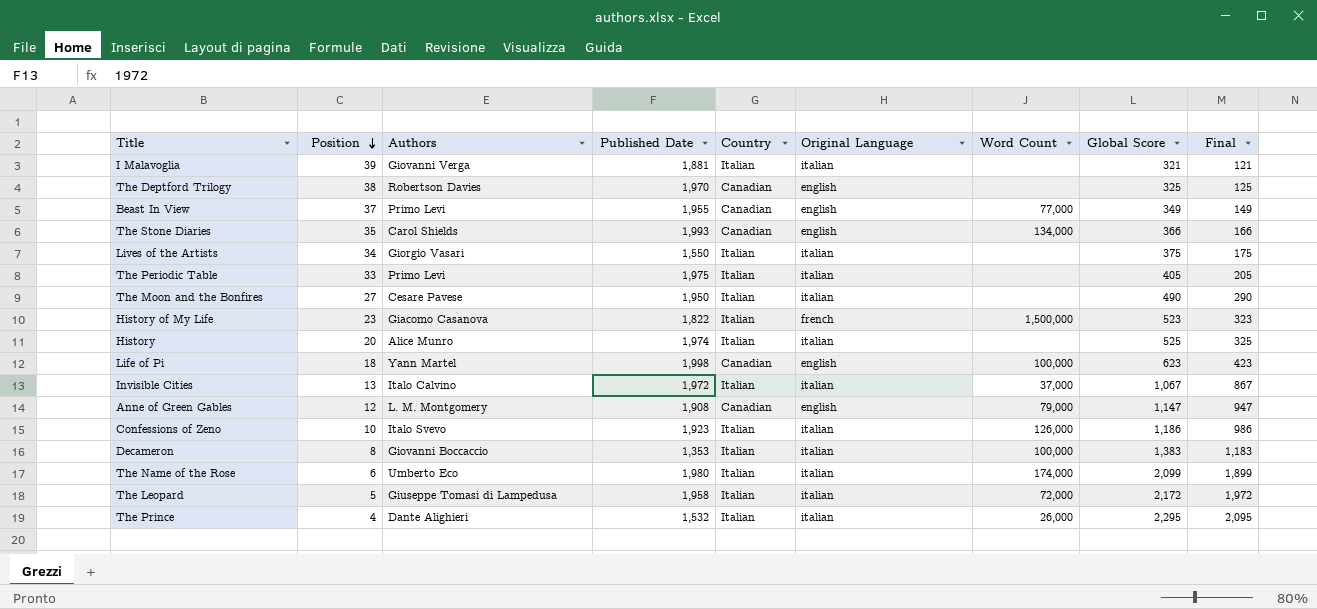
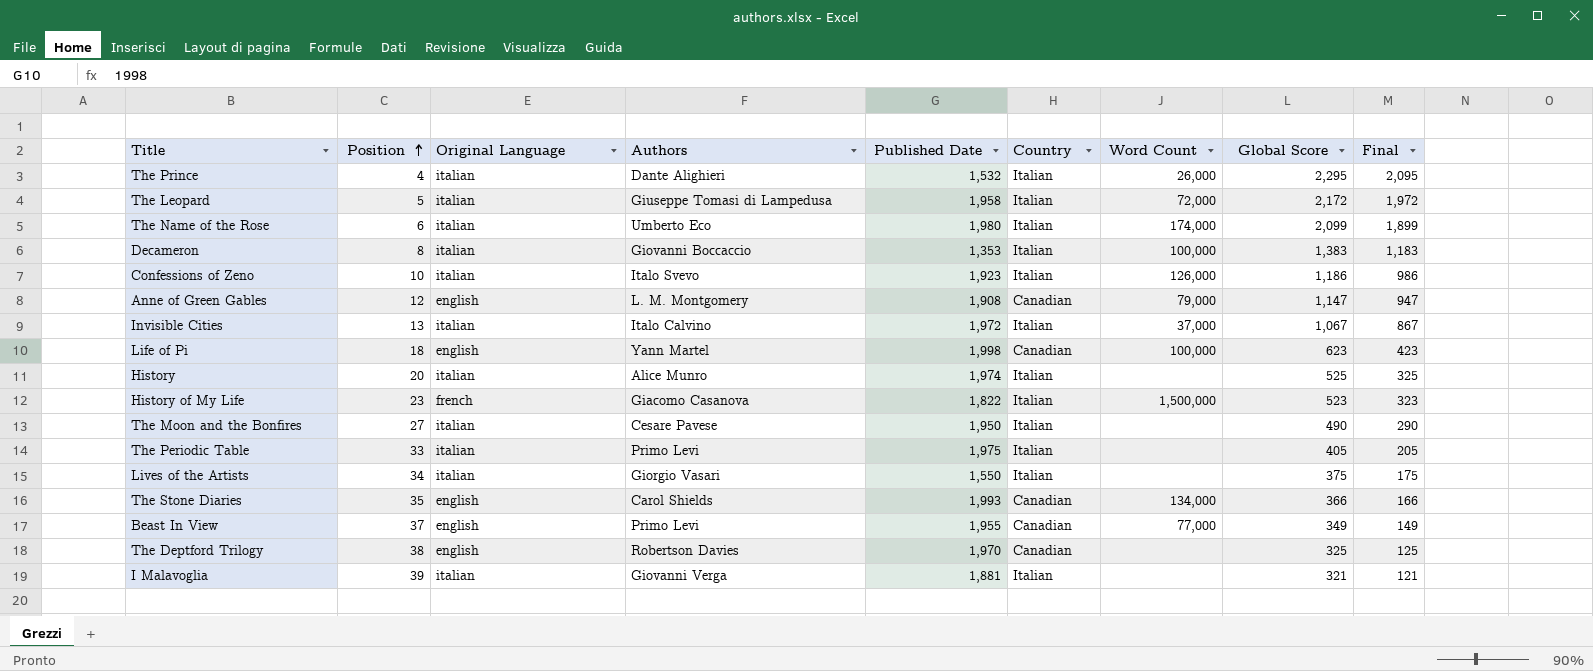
row order: Position descending -> Position ascending
column Original Language | position: 6 -> 3

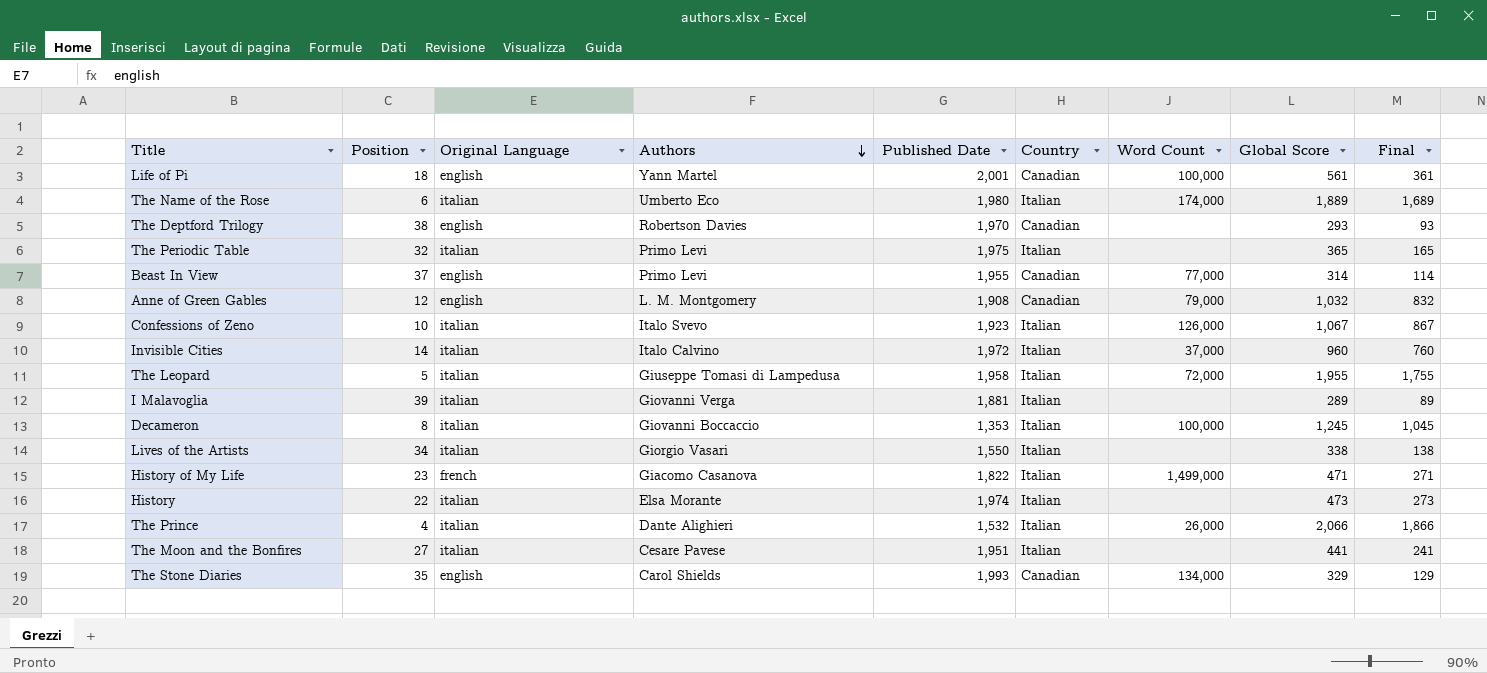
row order: Position ascending -> Authors descending
Life of Pi | Published Date: 1,998 -> 2,001
Life of Pi | Global Score: 623 -> 561
Life of Pi | Final: 423 -> 361
The Name of the Rose | Global Score: 2,099 -> 1,889
The Name of the Rose | Final: 1,899 -> 1,689
The Deptford Trilogy | Global Score: 325 -> 293
The Deptford Trilogy | Final: 125 -> 93
The Periodic Table | Position: 33 -> 32
The Periodic Table | Global Score: 405 -> 365
The Periodic Table | Final: 205 -> 165
Beast In View | Global Score: 349 -> 314
Beast In View | Final: 149 -> 114
Anne of Green Gables | Global Score: 1,147 -> 1,032
Anne of Green Gables | Final: 947 -> 832
Confessions of Zeno | Global Score: 1,186 -> 1,067
Confessions of Zeno | Final: 986 -> 867
Invisible Cities | Position: 13 -> 14
Invisible Cities | Global Score: 1,067 -> 960
Invisible Cities | Final: 867 -> 760
The Leopard | Global Score: 2,172 -> 1,955
The Leopard | Final: 1,972 -> 1,755
I Malavoglia | Global Score: 321 -> 289
I Malavoglia | Final: 121 -> 89
Decameron | Global Score: 1,383 -> 1,245
Decameron | Final: 1,183 -> 1,045
Lives of the Artists | Global Score: 375 -> 338
Lives of the Artists | Final: 175 -> 138
History of My Life | Word Count: 1,500,000 -> 1,499,000
History of My Life | Global Score: 523 -> 471
History of My Life | Final: 323 -> 271
History | Position: 20 -> 22
History | Authors: Alice Munro -> Elsa Morante
History | Global Score: 525 -> 473
History | Final: 325 -> 273
The Prince | Global Score: 2,295 -> 2,066
The Prince | Final: 2,095 -> 1,866
The Moon and the Bonfires | Published Date: 1,950 -> 1,951
The Moon and the Bonfires | Global Score: 490 -> 441
The Moon and the Bonfires | Final: 290 -> 241
The Stone Diaries | Global Score: 366 -> 329
The Stone Diaries | Final: 166 -> 129

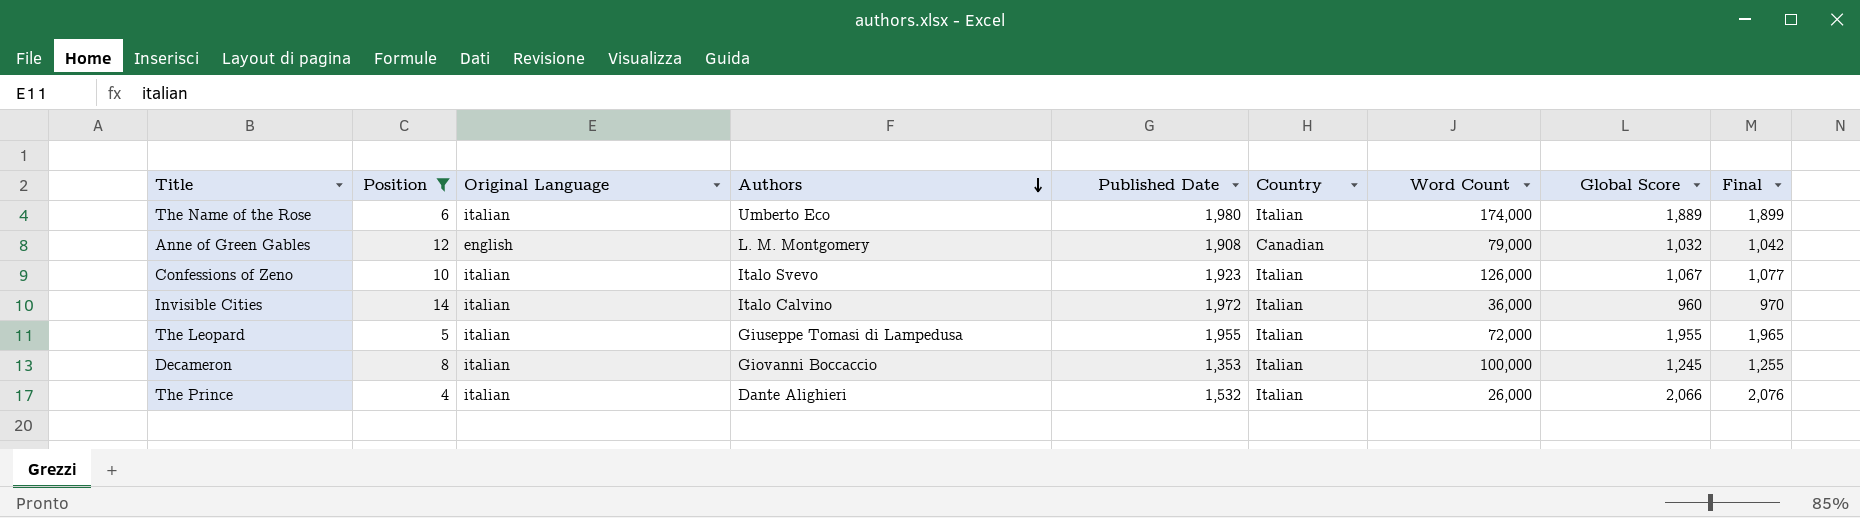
filter: none -> Position <= 14
column Final | formula: [Global Score] - 200 -> [Global Score] + 10
Invisible Cities | Word Count: 37,000 -> 36,000
The Leopard | Published Date: 1,958 -> 1,955

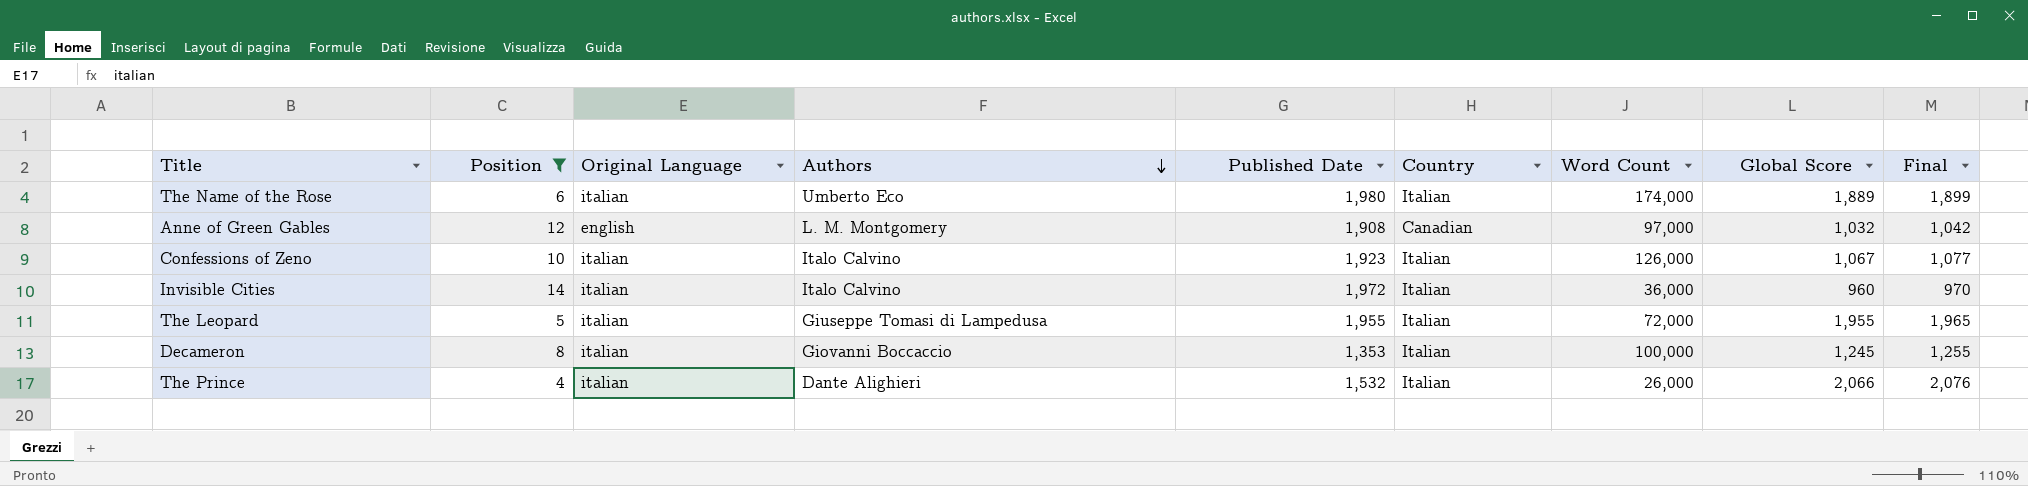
Anne of Green Gables | Word Count: 79,000 -> 97,000
Confessions of Zeno | Authors: Italo Svevo -> Italo Calvino

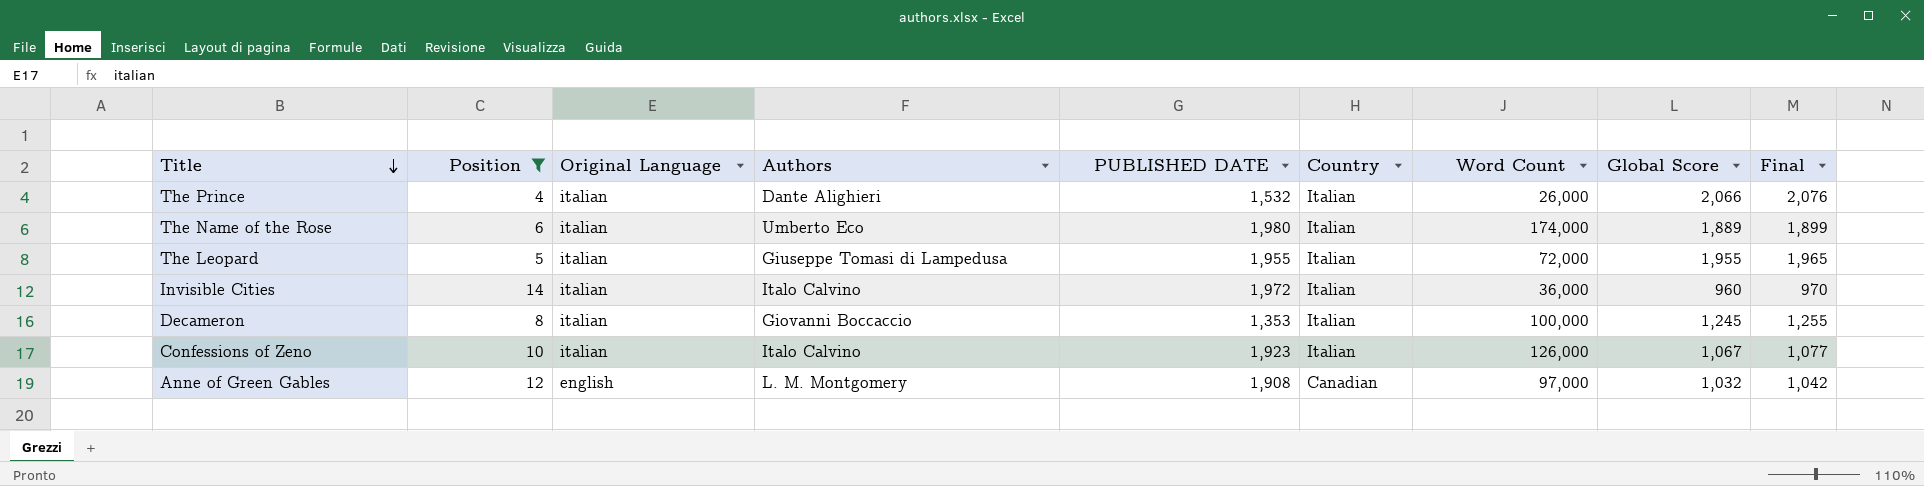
row order: Authors descending -> Title descending
column name: Published Date -> PUBLISHED DATE

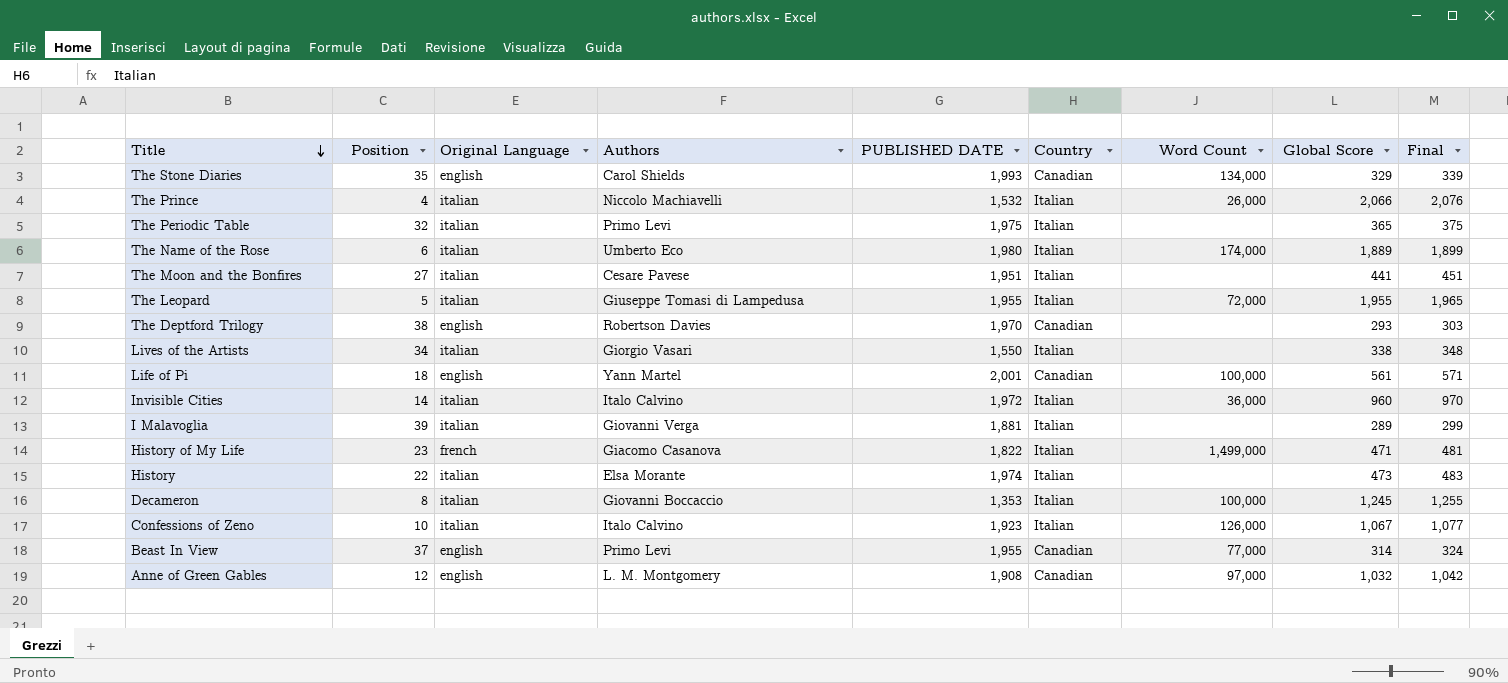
filter: Position <= 14 -> none
The Prince | Authors: Dante Alighieri -> Niccolo Machiavelli

